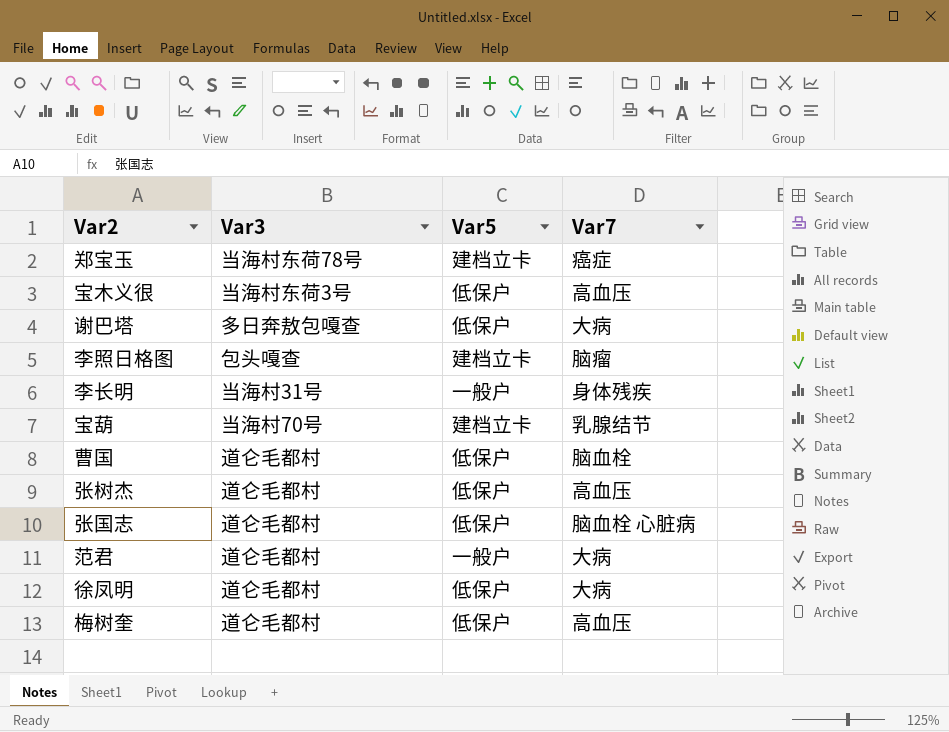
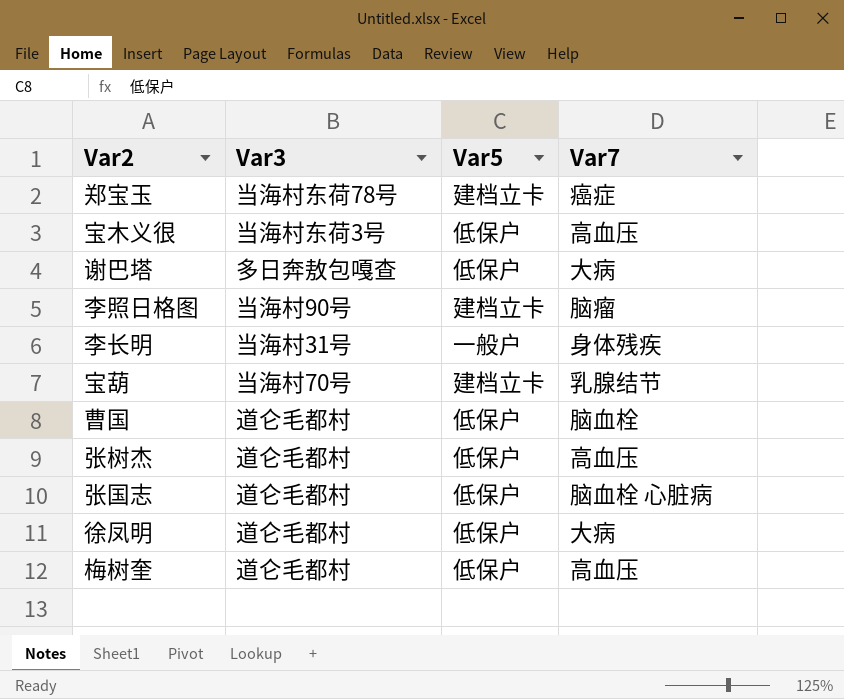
row 范君: 道仑毛都村 | 一般户 | 大病 -> none
李照日格图 | Var3: 包头嘎查 -> 当海村90号

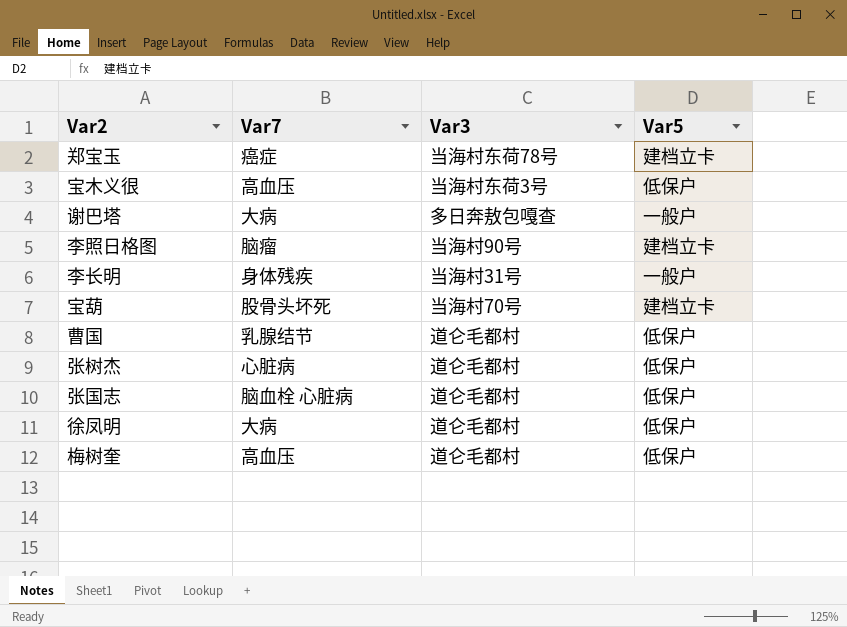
column Var7 | position: 4 -> 2
谢巴塔 | Var5: 低保户 -> 一般户
宝葫 | Var7: 乳腺结节 -> 股骨头坏死
曹国 | Var7: 脑血栓 -> 乳腺结节
张树杰 | Var7: 高血压 -> 心脏病

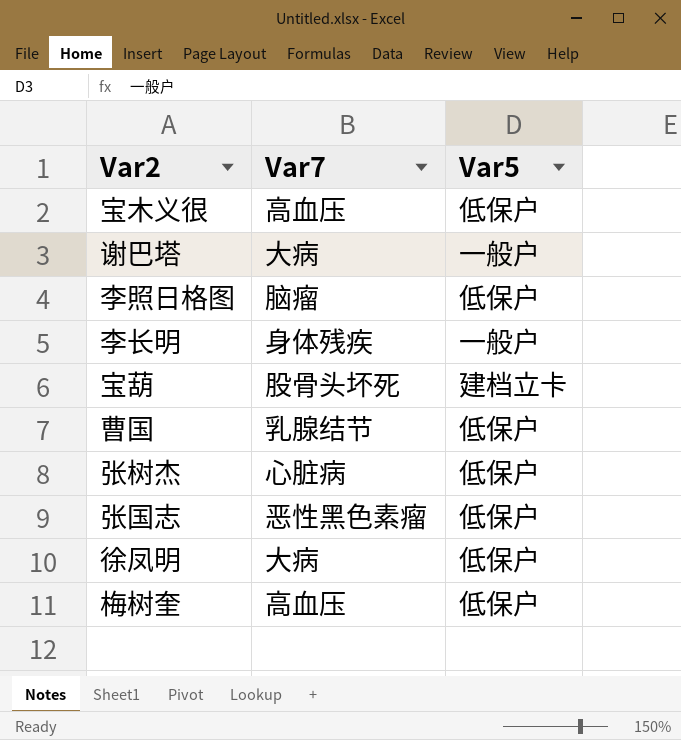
column Var3 | position: 3 -> none
row 郑宝玉: 癌症 | 当海村东荷78号 | 建档立卡 -> none
李照日格图 | Var5: 建档立卡 -> 低保户
张国志 | Var7: 脑血栓 心脏病 -> 恶性黑色素瘤

